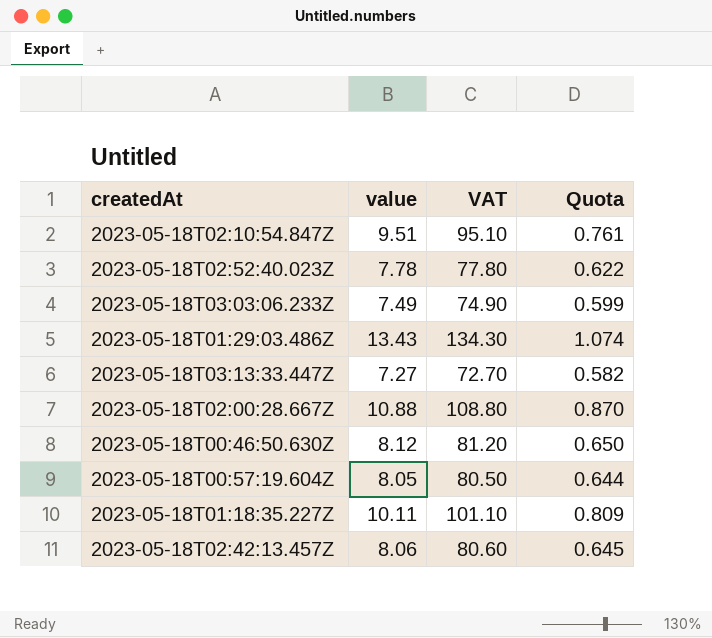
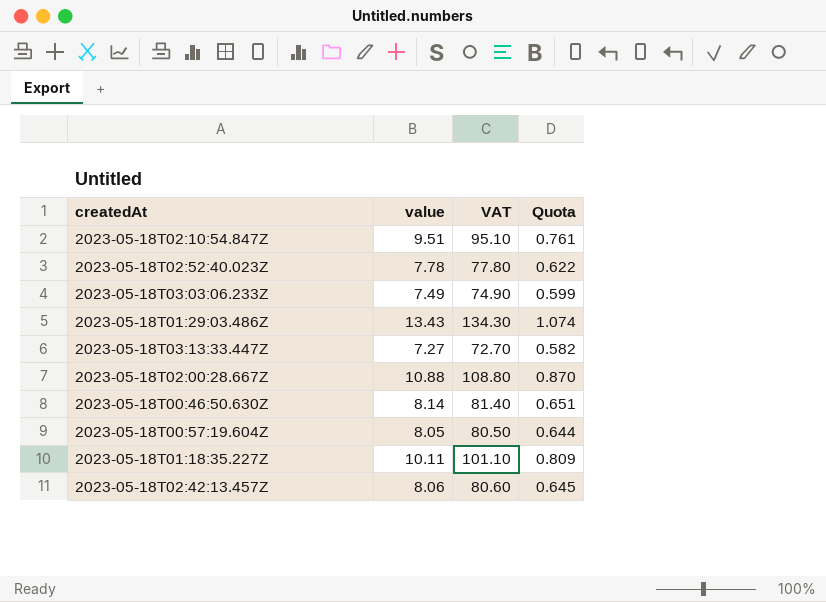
2023-05-18T00:46:50.630Z | value: 8.12 -> 8.14
2023-05-18T00:46:50.630Z | VAT: 81.20 -> 81.40
2023-05-18T00:46:50.630Z | Quota: 0.650 -> 0.651

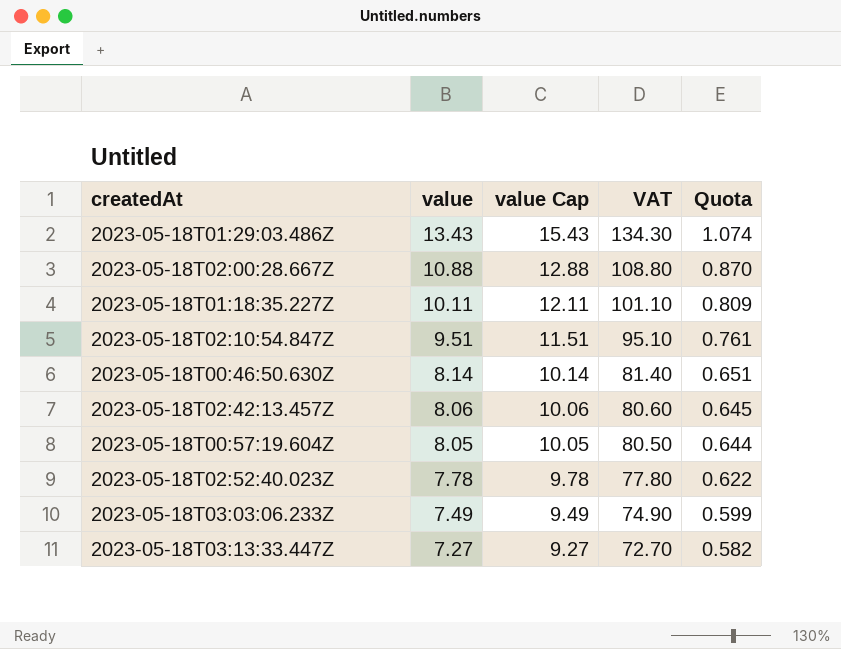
row order: none -> value descending
column value Cap | formula: none -> [value] + 2

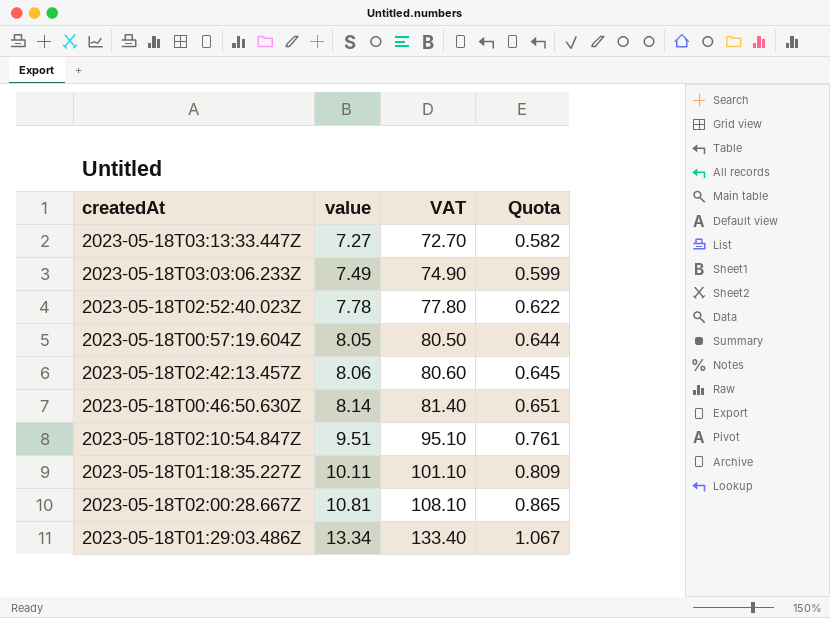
row order: value descending -> value ascending
column value Cap | formula: [value] + 2 -> none
2023-05-18T02:00:28.667Z | value: 10.88 -> 10.81
2023-05-18T02:00:28.667Z | VAT: 108.80 -> 108.10
2023-05-18T02:00:28.667Z | Quota: 0.870 -> 0.865
2023-05-18T01:29:03.486Z | value: 13.43 -> 13.34
2023-05-18T01:29:03.486Z | VAT: 134.30 -> 133.40
2023-05-18T01:29:03.486Z | Quota: 1.074 -> 1.067

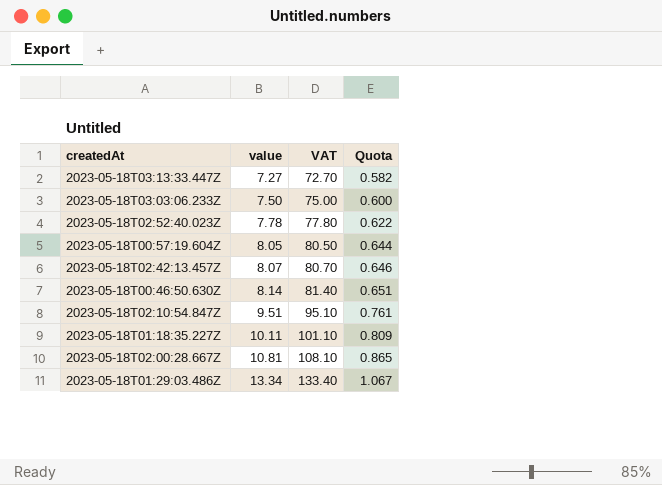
2023-05-18T03:03:06.233Z | value: 7.49 -> 7.50
2023-05-18T03:03:06.233Z | VAT: 74.90 -> 75.00
2023-05-18T03:03:06.233Z | Quota: 0.599 -> 0.600
2023-05-18T02:42:13.457Z | value: 8.06 -> 8.07
2023-05-18T02:42:13.457Z | VAT: 80.60 -> 80.70
2023-05-18T02:42:13.457Z | Quota: 0.645 -> 0.646

